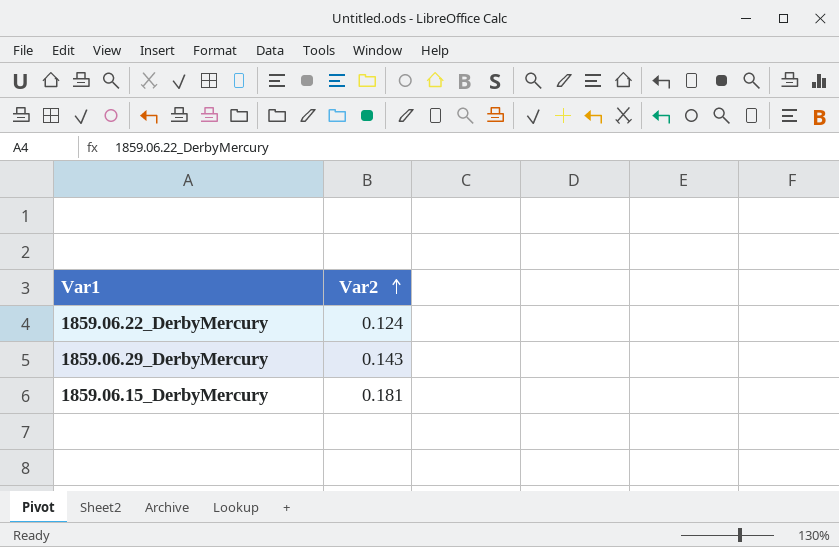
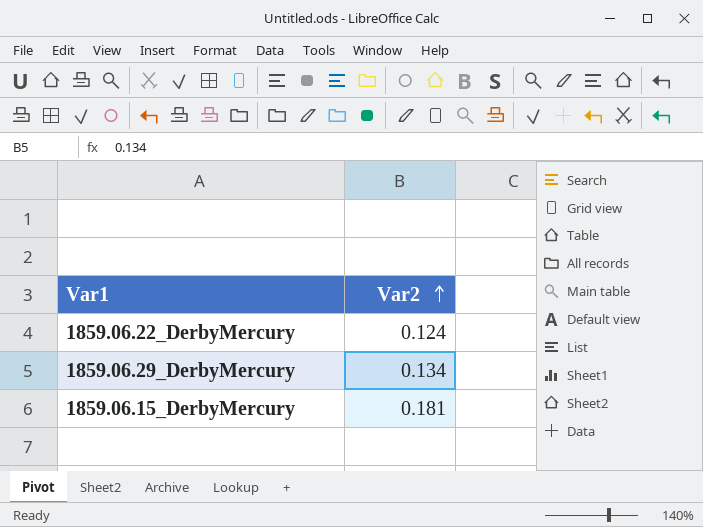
1859.06.29_DerbyMercury | Var2: 0.143 -> 0.134

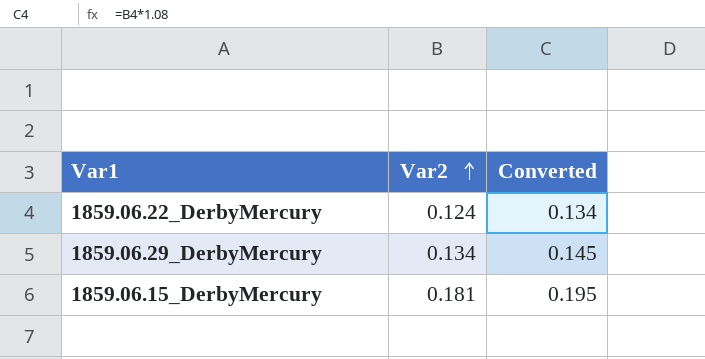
column Converted | formula: none -> [Var2] * 1.08

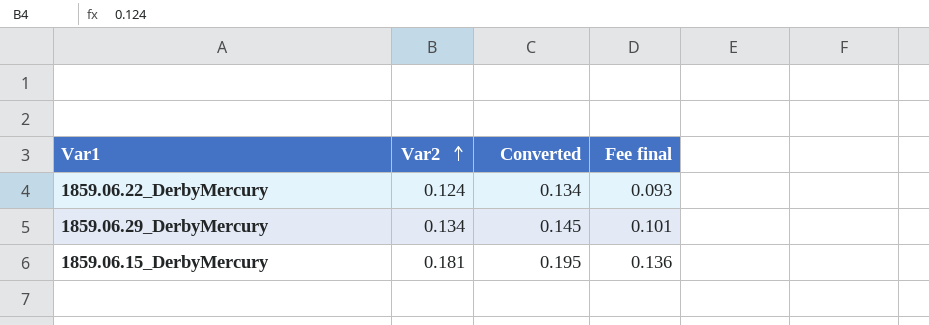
column Fee final | formula: none -> [Var2] * 0.75

